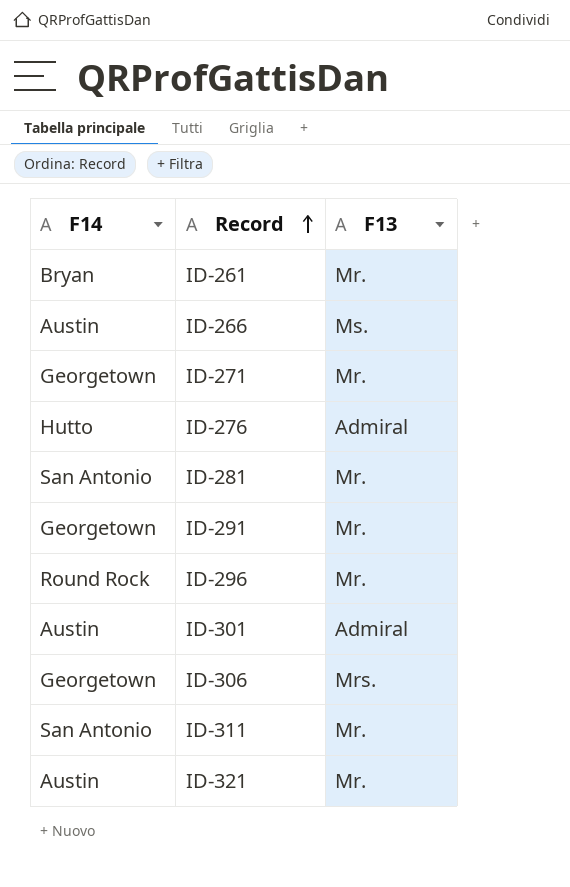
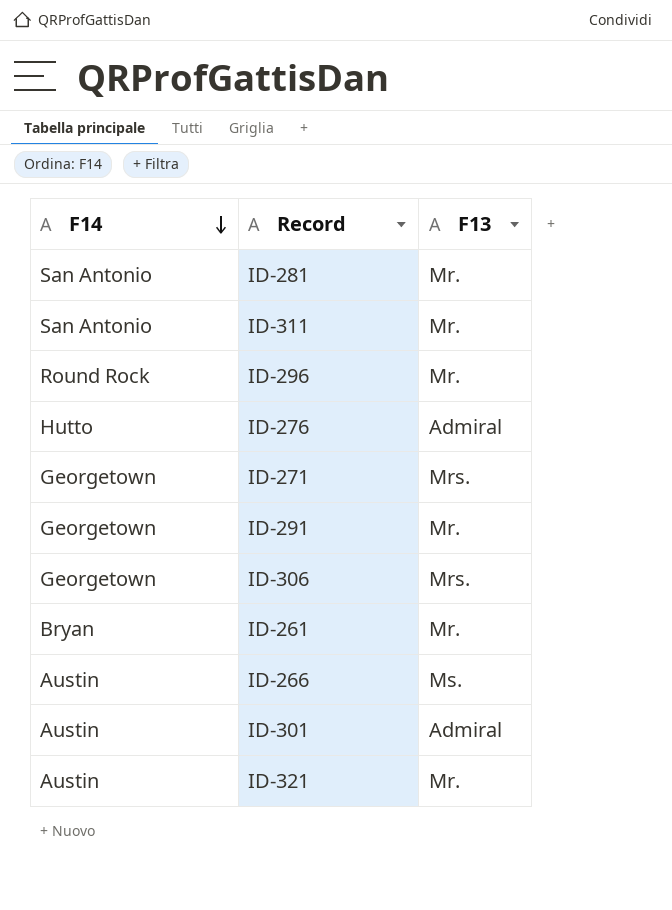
row order: Record ascending -> F14 descending
ID-271 | F13: Mr. -> Mrs.

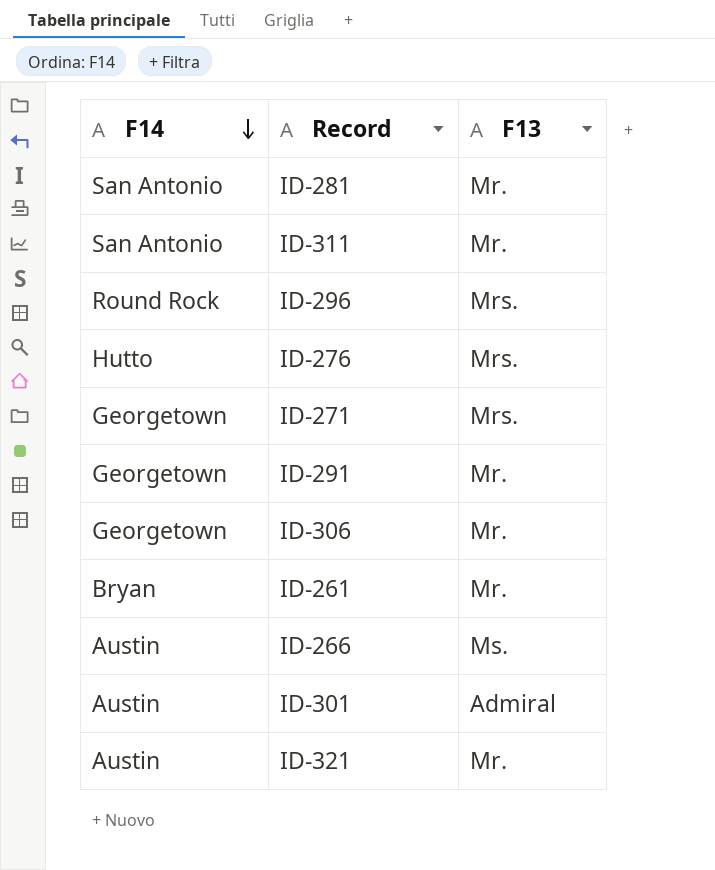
ID-296 | F13: Mr. -> Mrs.
ID-276 | F13: Admiral -> Mrs.
ID-306 | F13: Mrs. -> Mr.

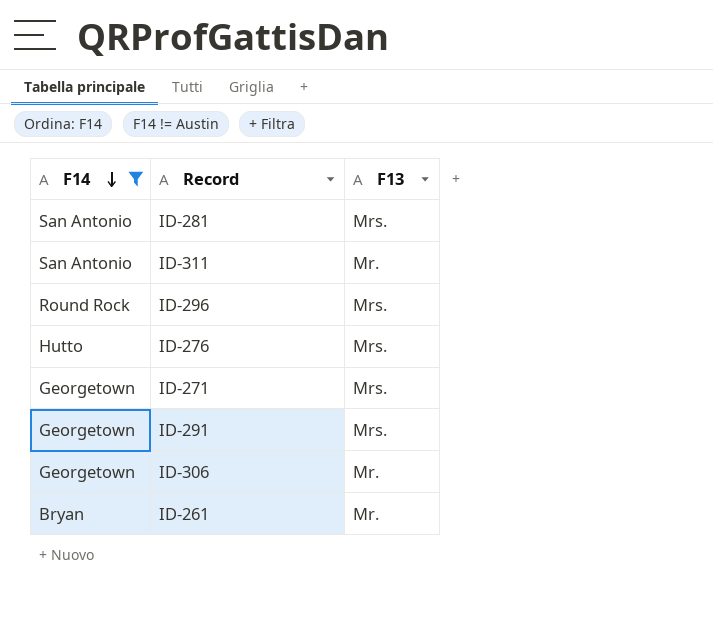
filter: none -> F14 != Austin
ID-281 | F13: Mr. -> Mrs.
ID-291 | F13: Mr. -> Mrs.

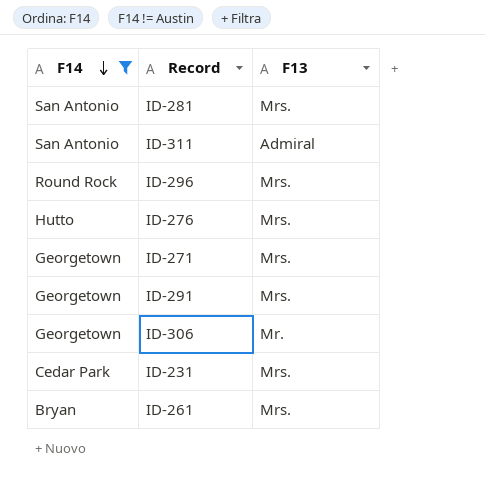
ID-311 | F13: Mr. -> Admiral
row ID-231: none -> Cedar Park | Mrs.
ID-261 | F13: Mr. -> Mrs.

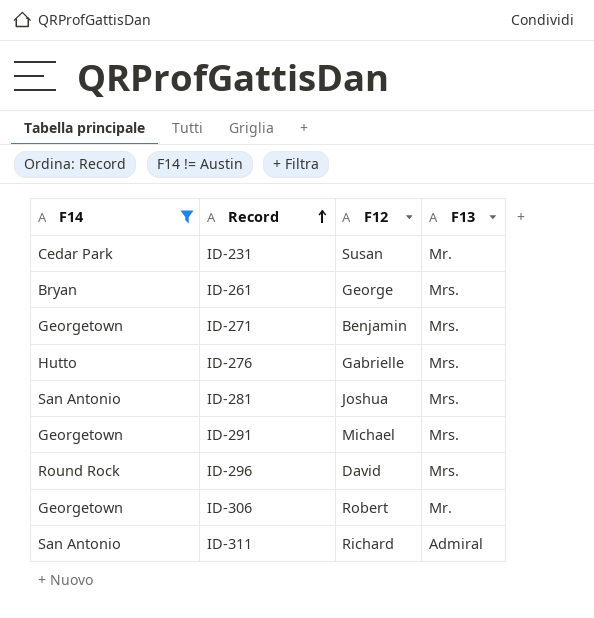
row order: F14 descending -> Record ascending
column F12 | position: none -> 3
ID-231 | F13: Mrs. -> Mr.

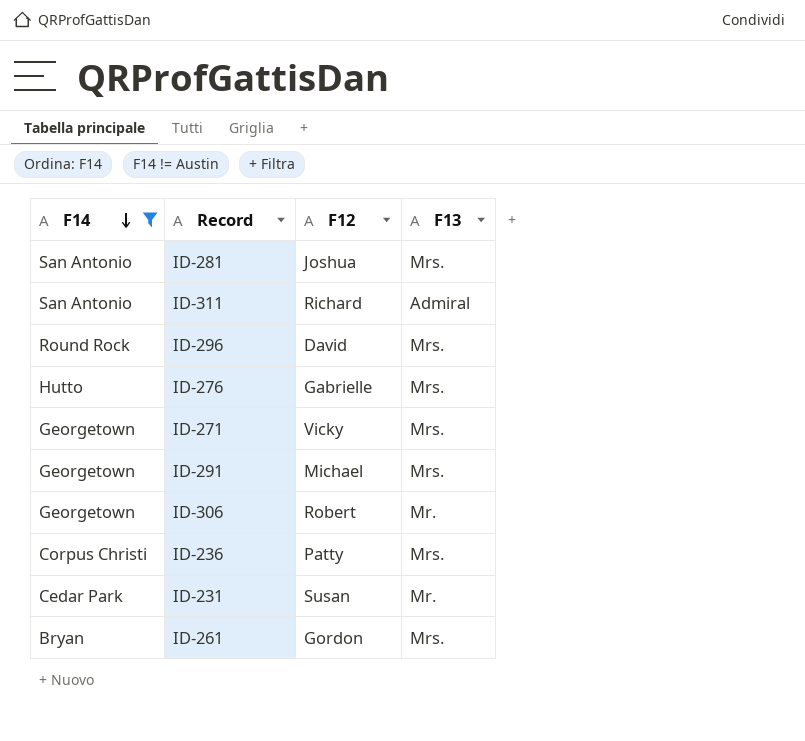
row order: Record ascending -> F14 descending
ID-271 | F12: Benjamin -> Vicky
row ID-236: none -> Corpus Christi | Patty | Mrs.
ID-261 | F12: George -> Gordon

